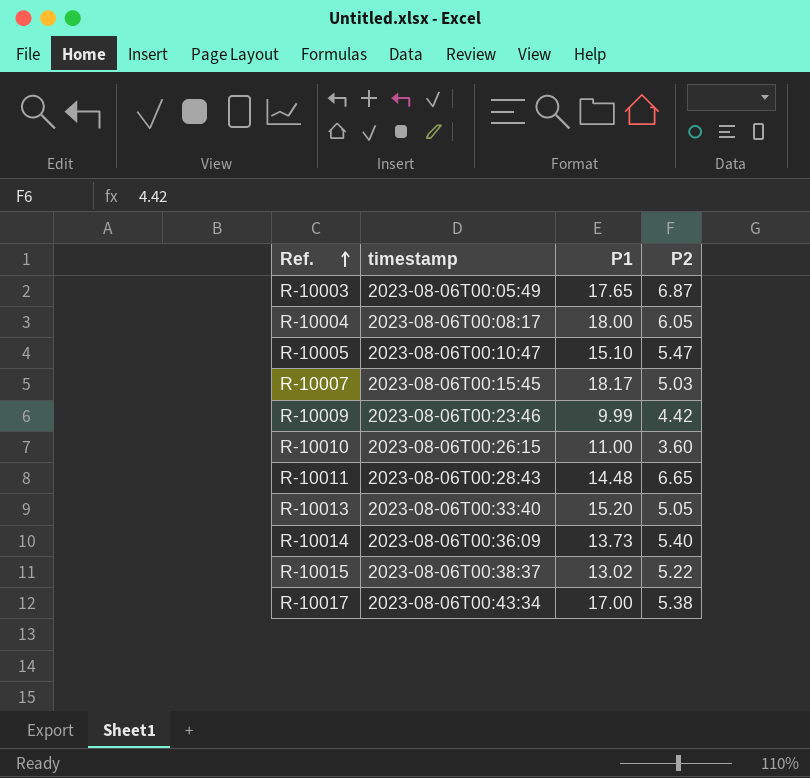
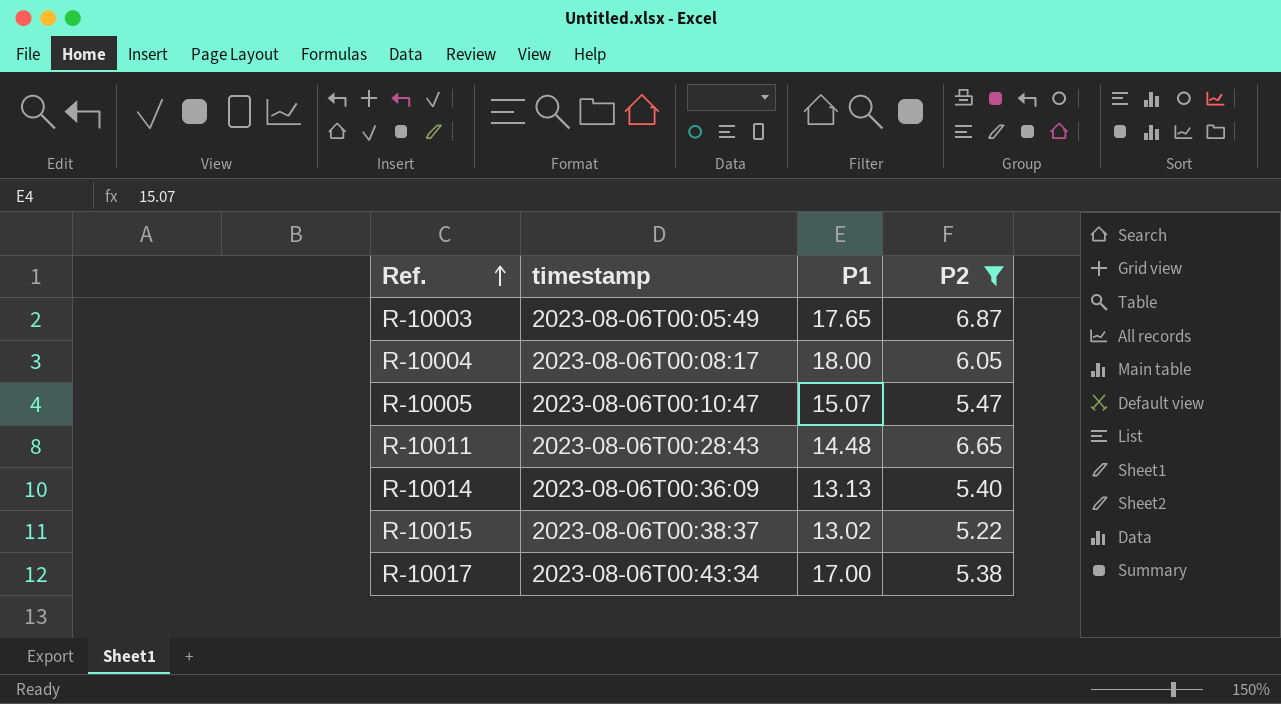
filter: none -> P2 >= 5.22
R-10005 | P1: 15.10 -> 15.07
R-10014 | P1: 13.73 -> 13.13

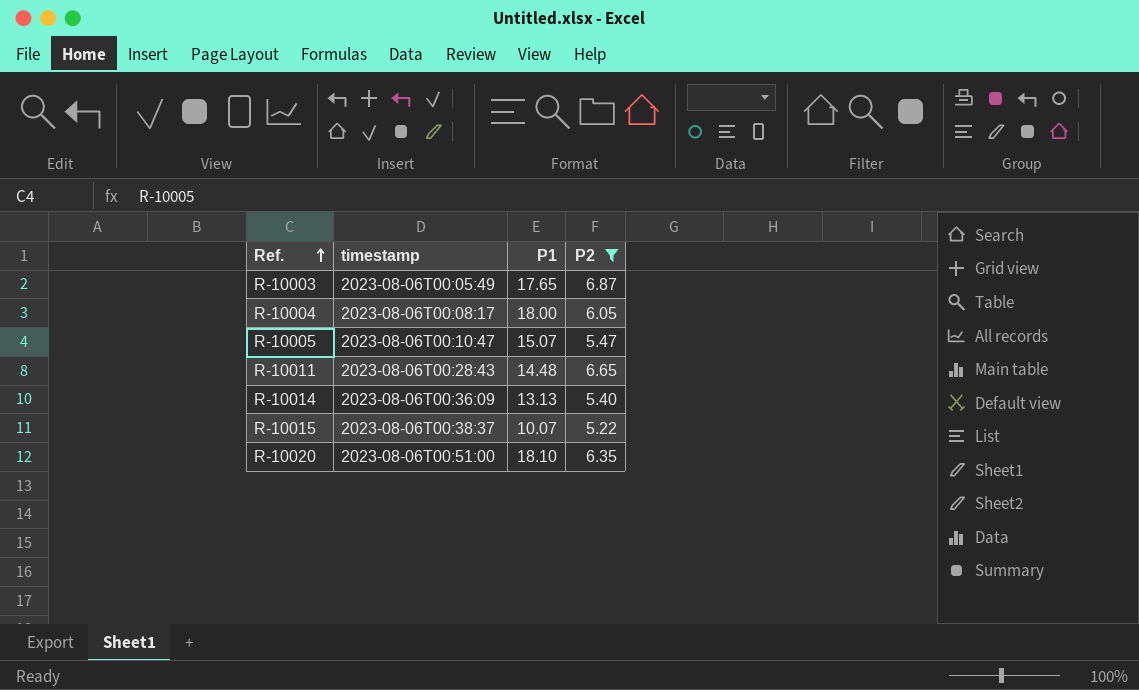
row R-10017: 2023-08-06T00:43:34 | 17.00 | 5.38 -> none
R-10015 | P1: 13.02 -> 10.07
row R-10020: none -> 2023-08-06T00:51:00 | 18.10 | 6.35

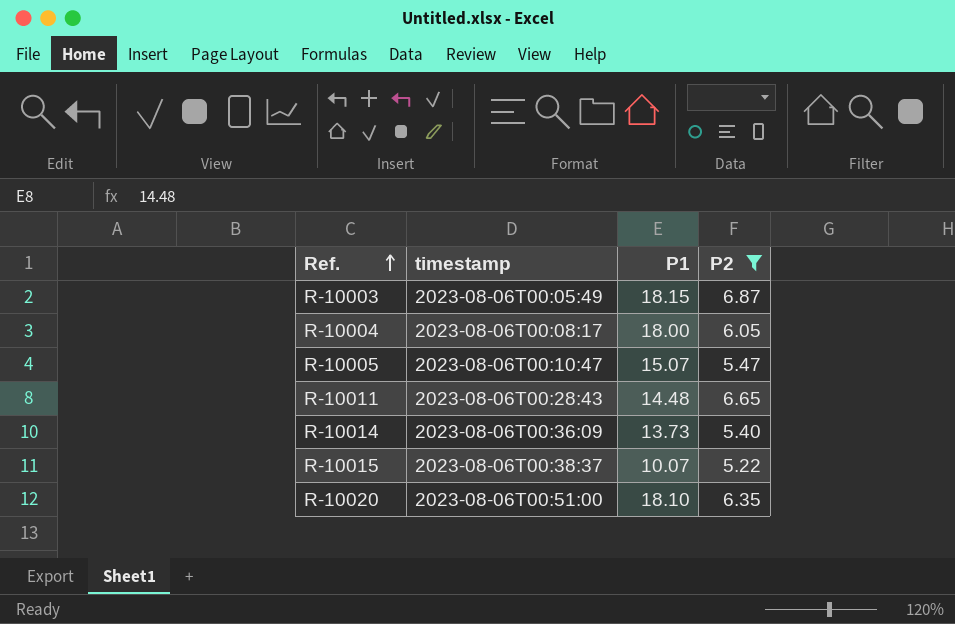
R-10003 | P1: 17.65 -> 18.15
R-10014 | P1: 13.13 -> 13.73

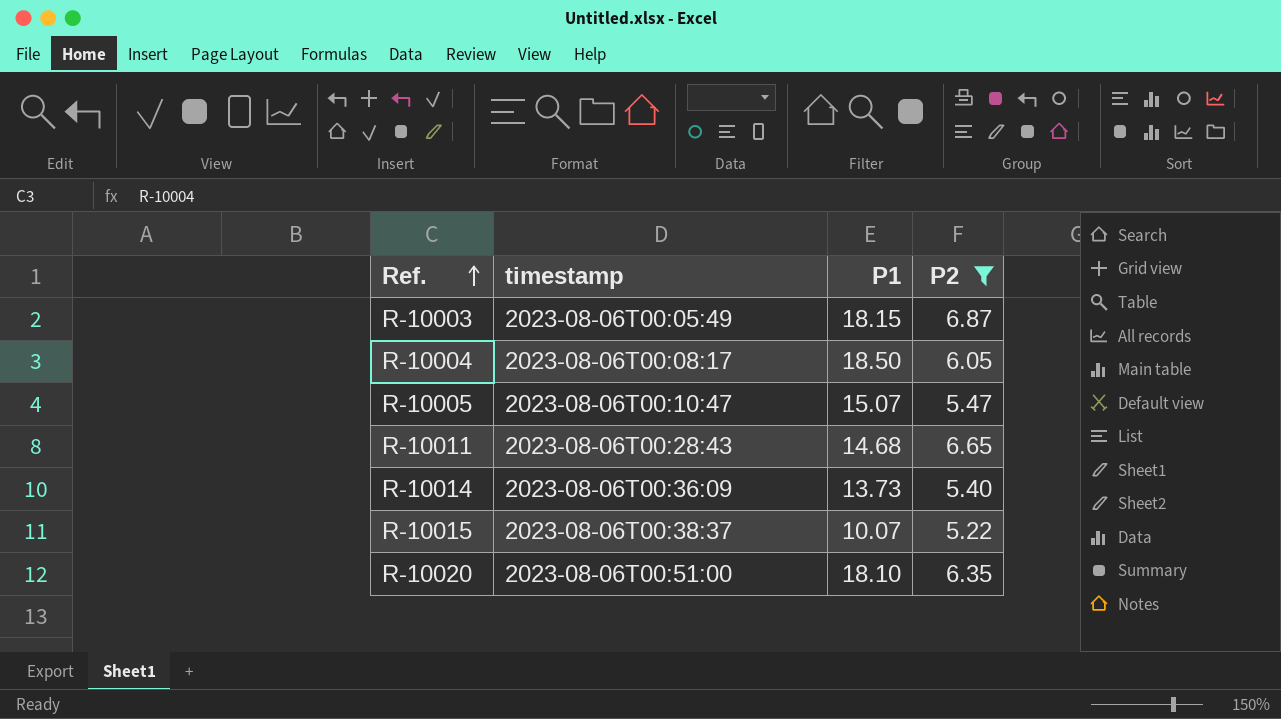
R-10004 | P1: 18.00 -> 18.50
R-10011 | P1: 14.48 -> 14.68

